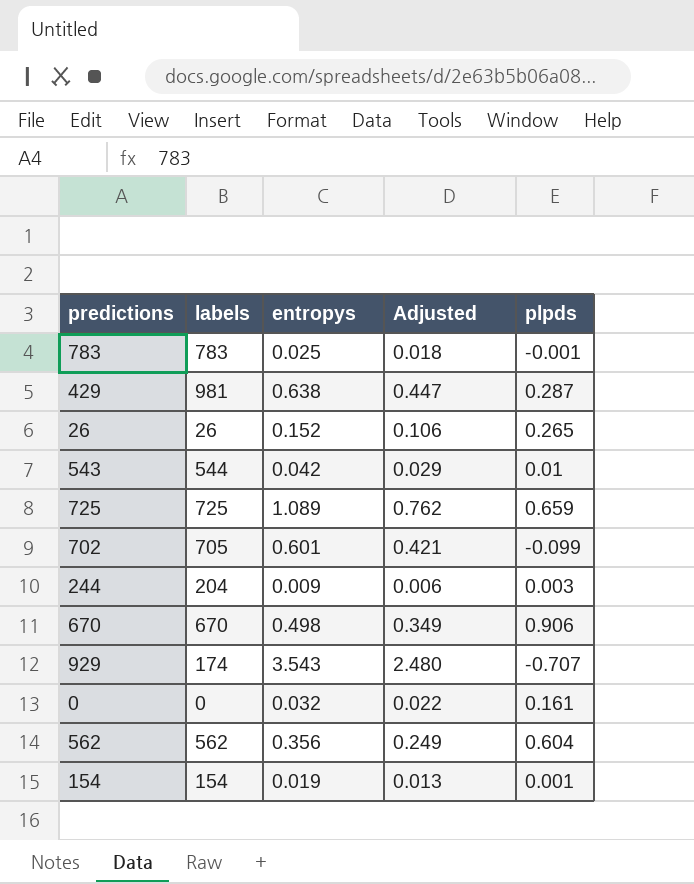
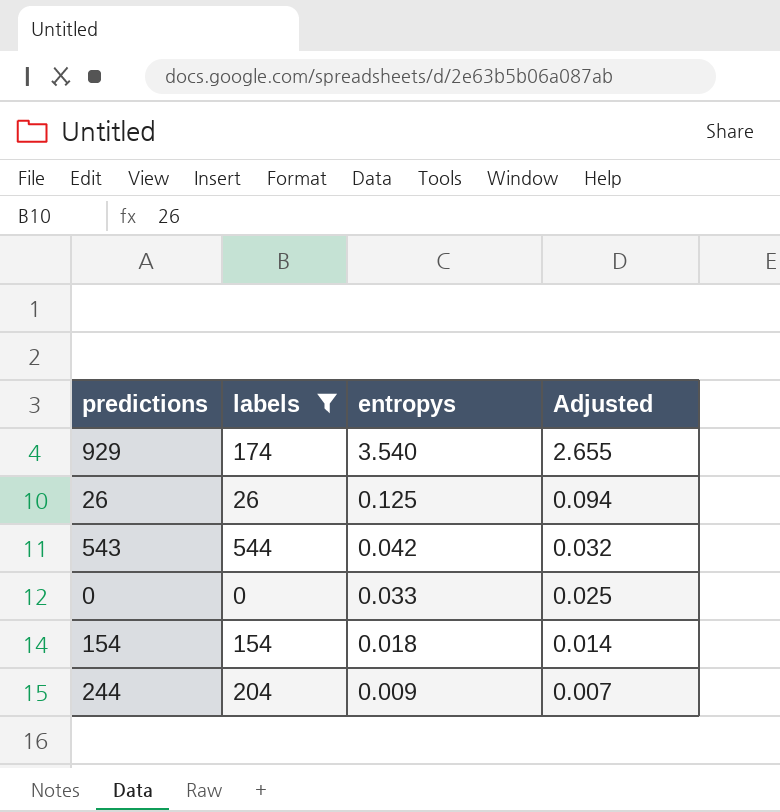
filter: none -> labels <= 544
row order: none -> entropys descending
column plpds | position: 5 -> none
column Adjusted | formula: [entropys] * 0.7 -> [entropys] * 0.75
929 | entropys: 3.543 -> 3.540
26 | entropys: 0.152 -> 0.125
0 | entropys: 0.032 -> 0.033
154 | entropys: 0.019 -> 0.018

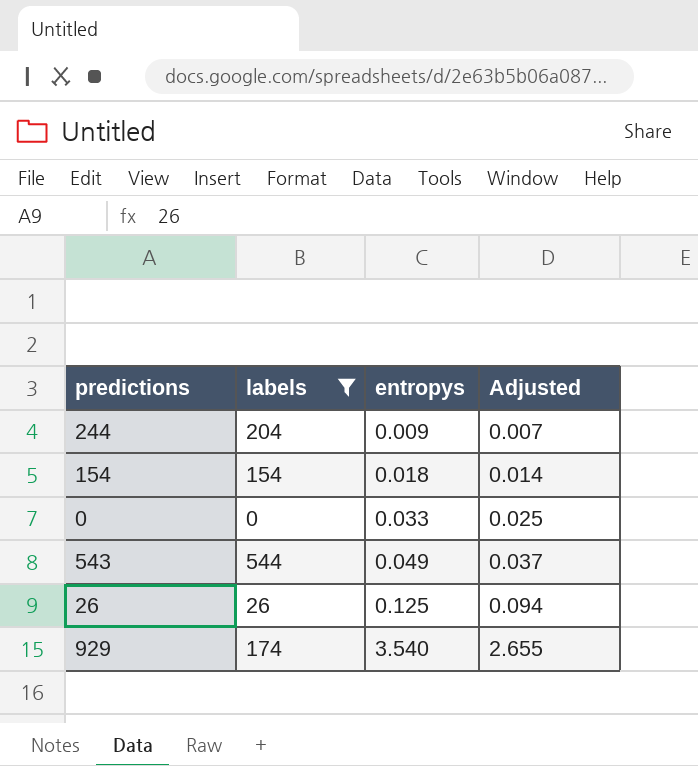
row order: entropys descending -> entropys ascending
543 | entropys: 0.042 -> 0.049
543 | Adjusted: 0.032 -> 0.037

